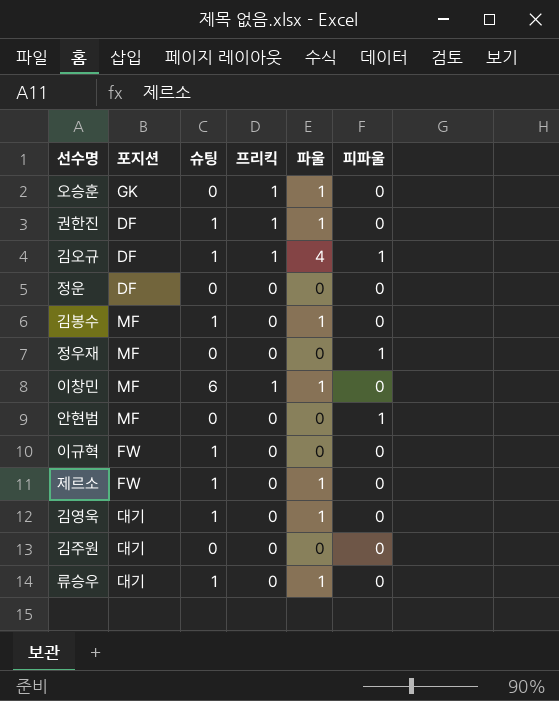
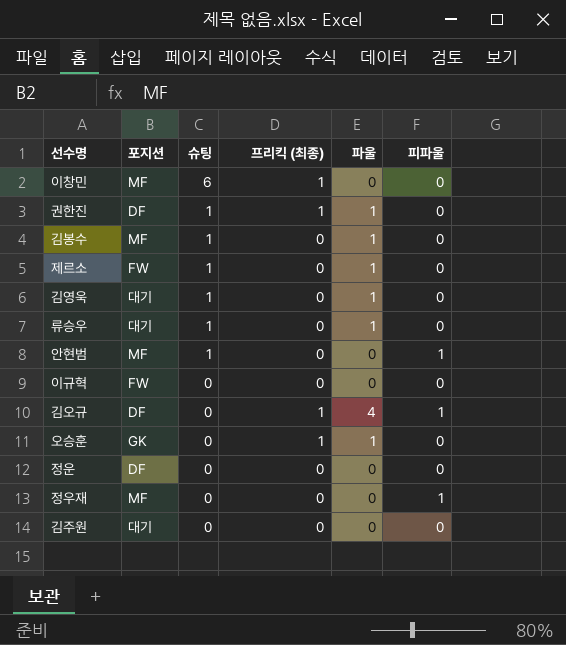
row order: none -> 슈팅 descending
column name: 프리킥 -> 프리킥 (최종)
이창민 | 파울: 1 -> 0
안현범 | 슈팅: 0 -> 1
이규혁 | 슈팅: 1 -> 0
김오규 | 슈팅: 1 -> 0

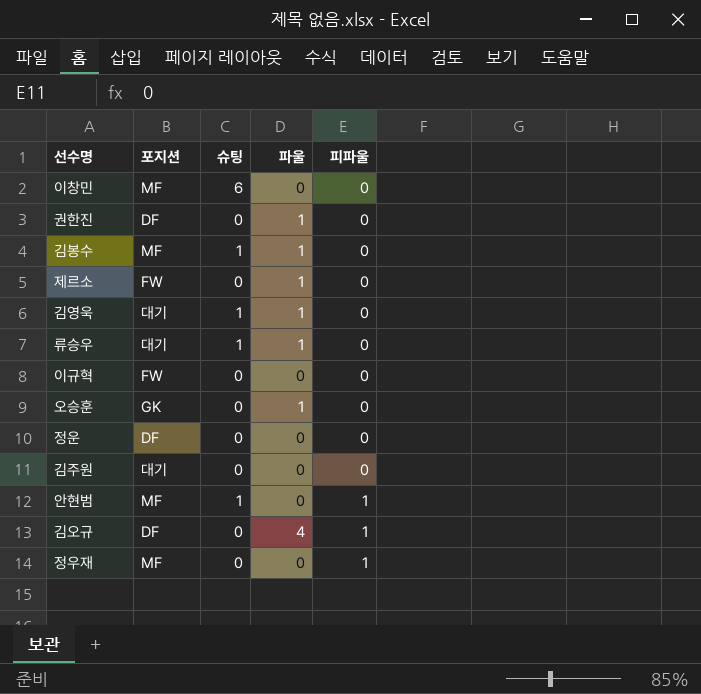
row order: 슈팅 descending -> 피파울 ascending
column 프리킥 (최종) | position: 4 -> none
권한진 | 슈팅: 1 -> 0
제르소 | 슈팅: 1 -> 0

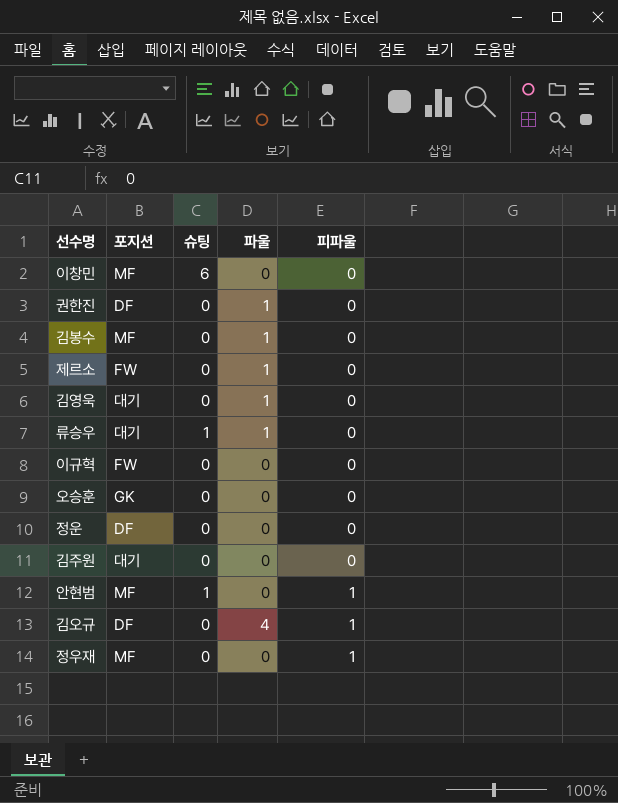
김봉수 | 슈팅: 1 -> 0
김영욱 | 슈팅: 1 -> 0
오승훈 | 파울: 1 -> 0

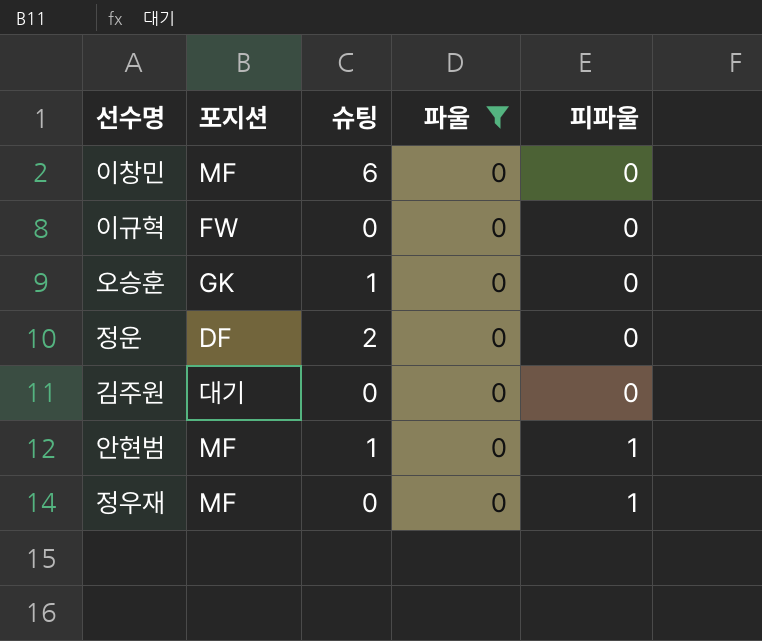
filter: none -> 파울 = 0
오승훈 | 슈팅: 0 -> 1
정운 | 슈팅: 0 -> 2

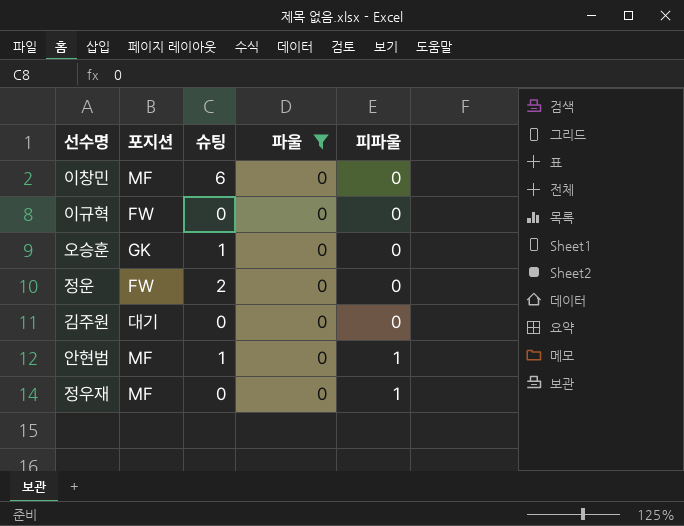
정운 | 포지션: DF -> FW

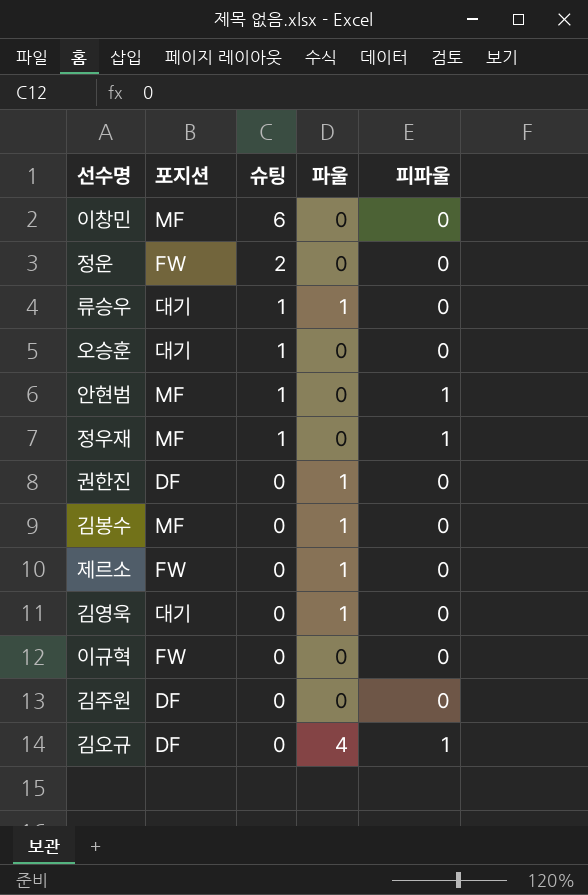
filter: 파울 = 0 -> none
row order: 피파울 ascending -> 슈팅 descending
오승훈 | 포지션: GK -> 대기
정우재 | 슈팅: 0 -> 1
김주원 | 포지션: 대기 -> DF

